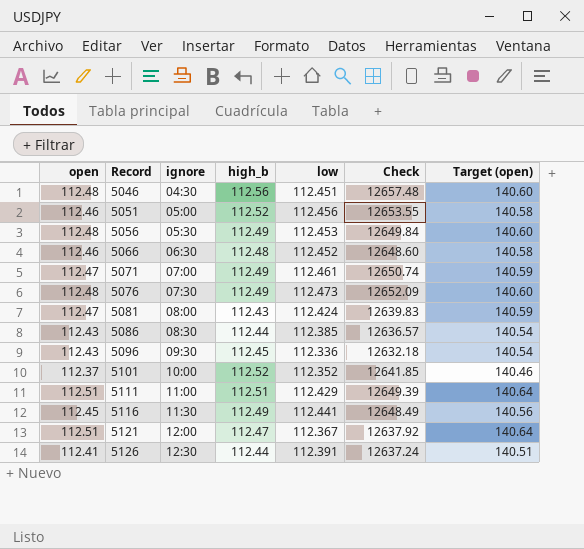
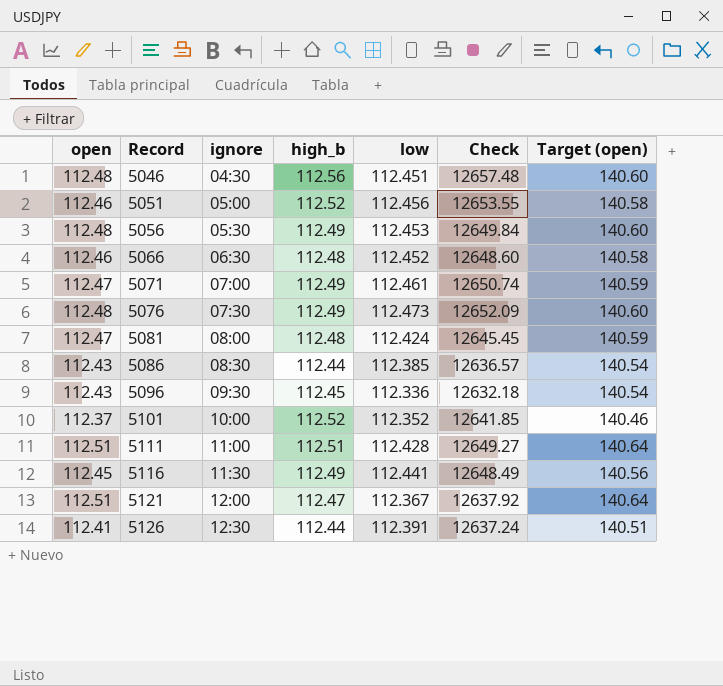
5081 | high_b: 112.43 -> 112.48
5081 | Check: 12639.83 -> 12645.45
5111 | low: 112.429 -> 112.428
5111 | Check: 12649.39 -> 12649.27

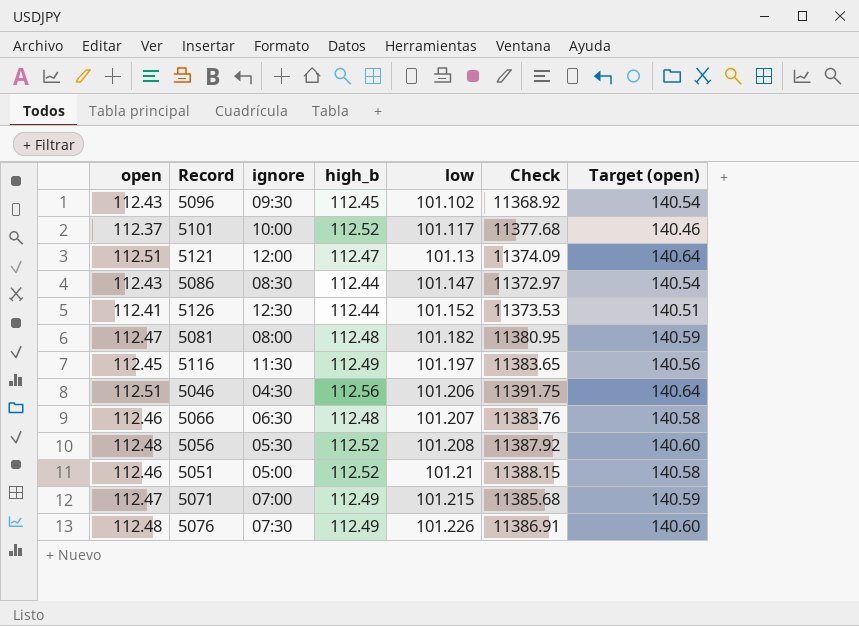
row order: Record ascending -> low ascending
row 5111: 112.51 | 11:00 | 112.51 | 112.428 | 12649.27 | 140.64 -> none
5096 | low: 112.336 -> 101.102
5096 | Check: 12632.18 -> 11368.92
5101 | low: 112.352 -> 101.117
5101 | Check: 12641.85 -> 11377.68
5121 | low: 112.367 -> 101.13
5121 | Check: 12637.92 -> 11374.09
5086 | low: 112.385 -> 101.147
5086 | Check: 12636.57 -> 11372.97
5126 | low: 112.391 -> 101.152
5126 | Check: 12637.24 -> 11373.53
5081 | low: 112.424 -> 101.182
5081 | Check: 12645.45 -> 11380.95
5116 | low: 112.441 -> 101.197
5116 | Check: 12648.49 -> 11383.65
5046 | open: 112.48 -> 112.51
5046 | low: 112.451 -> 101.206
5046 | Check: 12657.48 -> 11391.75
5046 | Target (open): 140.60 -> 140.64
5066 | low: 112.452 -> 101.207
5066 | Check: 12648.60 -> 11383.76
5056 | high_b: 112.49 -> 112.52
5056 | low: 112.453 -> 101.208
5056 | Check: 12649.84 -> 11387.92
5051 | low: 112.456 -> 101.21
5051 | Check: 12653.55 -> 11388.15
5071 | low: 112.461 -> 101.215
5071 | Check: 12650.74 -> 11385.68
5076 | low: 112.473 -> 101.226
5076 | Check: 12652.09 -> 11386.91

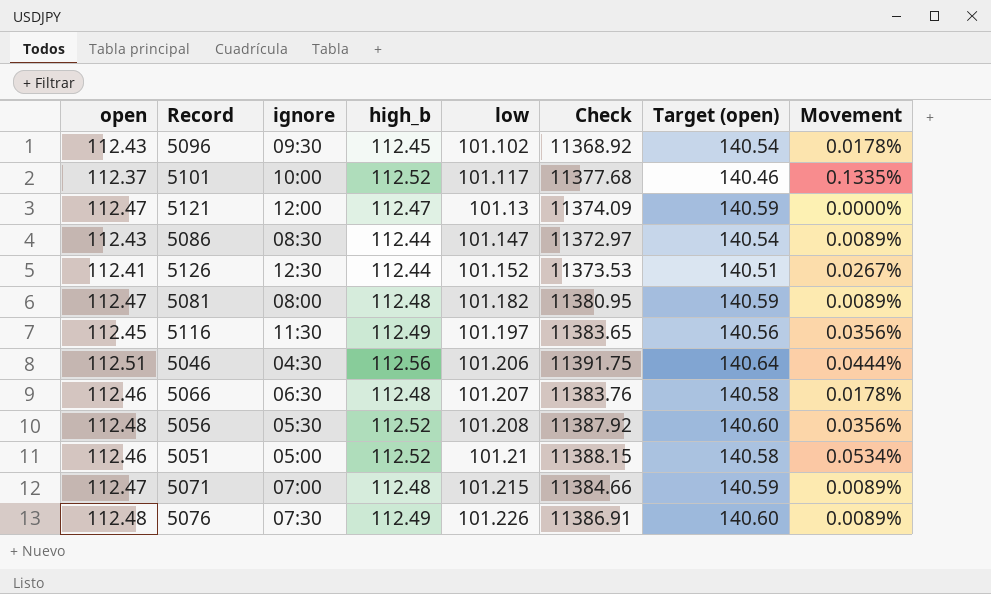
column Movement | formula: none -> ([high_b] - [open]) / [open]
5121 | open: 112.51 -> 112.47
5121 | Target (open): 140.64 -> 140.59
5071 | high_b: 112.49 -> 112.48
5071 | Check: 11385.68 -> 11384.66

